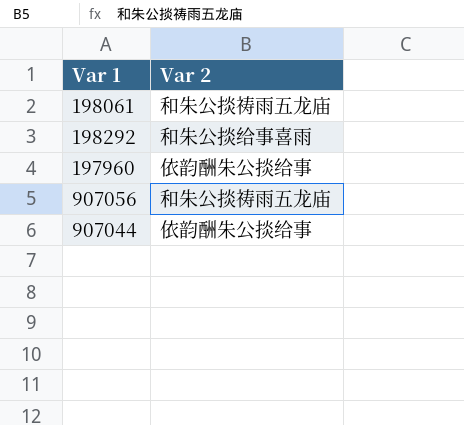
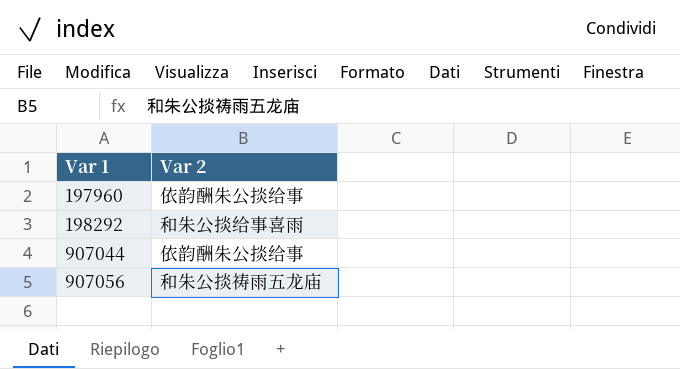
row order: none -> Var 1 ascending
row 198061: 和朱公掞祷雨五龙庙 -> none

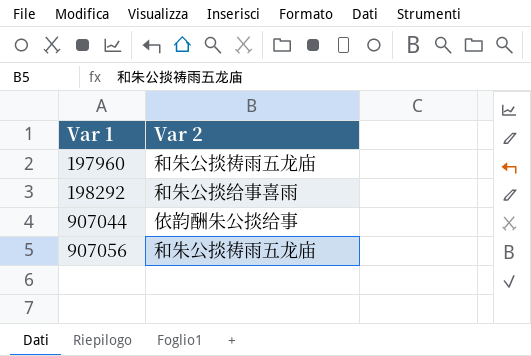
197960 | Var 2: 依韵酬朱公掞给事 -> 和朱公掞祷雨五龙庙

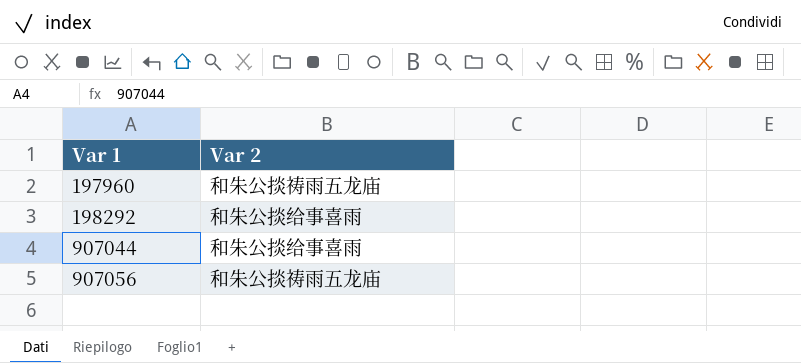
907044 | Var 2: 依韵酬朱公掞给事 -> 和朱公掞给事喜雨

